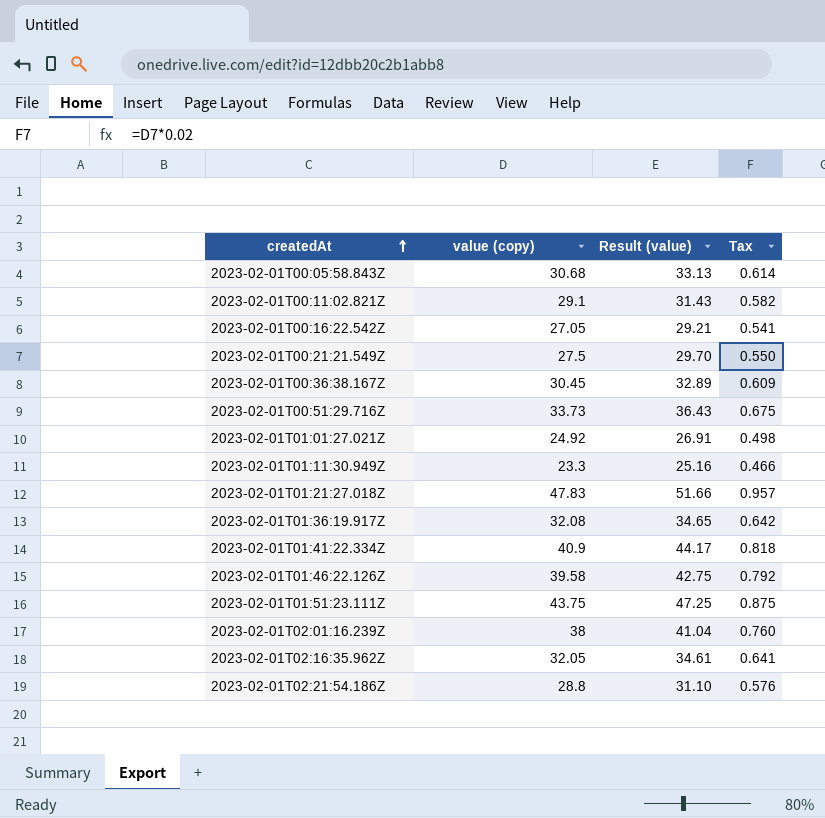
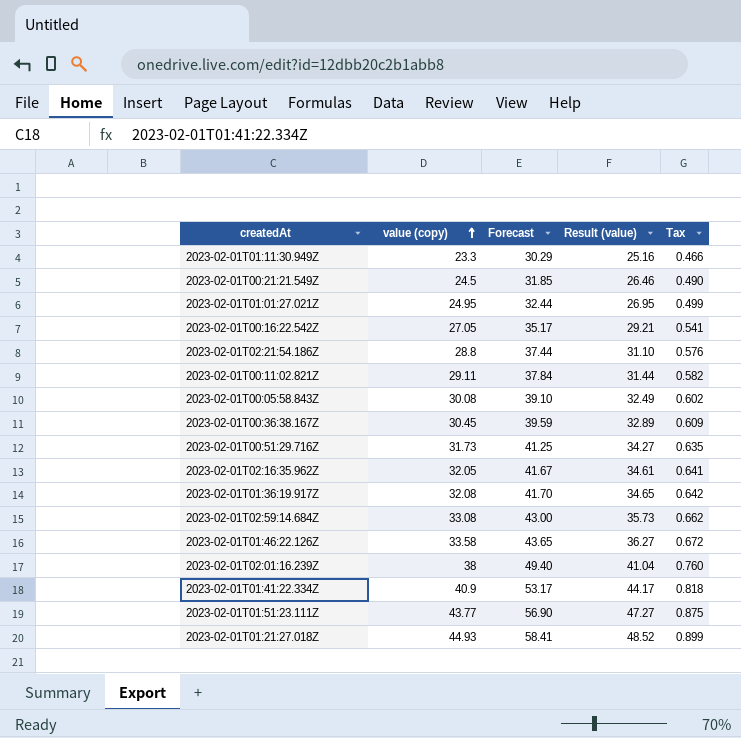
row order: createdAt ascending -> value (copy) ascending
column Forecast | formula: none -> [value (copy)] * 1.3
2023-02-01T00:21:21.549Z | value (copy): 27.5 -> 24.5
2023-02-01T00:21:21.549Z | Result (value): 29.70 -> 26.46
2023-02-01T00:21:21.549Z | Tax: 0.550 -> 0.490
2023-02-01T01:01:27.021Z | value (copy): 24.92 -> 24.95
2023-02-01T01:01:27.021Z | Result (value): 26.91 -> 26.95
2023-02-01T01:01:27.021Z | Tax: 0.498 -> 0.499
2023-02-01T00:11:02.821Z | value (copy): 29.1 -> 29.11
2023-02-01T00:11:02.821Z | Result (value): 31.43 -> 31.44
2023-02-01T00:05:58.843Z | value (copy): 30.68 -> 30.08
2023-02-01T00:05:58.843Z | Result (value): 33.13 -> 32.49
2023-02-01T00:05:58.843Z | Tax: 0.614 -> 0.602
2023-02-01T00:51:29.716Z | value (copy): 33.73 -> 31.73
2023-02-01T00:51:29.716Z | Result (value): 36.43 -> 34.27
2023-02-01T00:51:29.716Z | Tax: 0.675 -> 0.635
row 2023-02-01T02:59:14.684Z: none -> 33.08 | 43.00 | 35.73 | 0.662
2023-02-01T01:46:22.126Z | value (copy): 39.58 -> 33.58
2023-02-01T01:46:22.126Z | Result (value): 42.75 -> 36.27
2023-02-01T01:46:22.126Z | Tax: 0.792 -> 0.672
2023-02-01T01:51:23.111Z | value (copy): 43.75 -> 43.77
2023-02-01T01:51:23.111Z | Result (value): 47.25 -> 47.27
2023-02-01T01:21:27.018Z | value (copy): 47.83 -> 44.93
2023-02-01T01:21:27.018Z | Result (value): 51.66 -> 48.52
2023-02-01T01:21:27.018Z | Tax: 0.957 -> 0.899

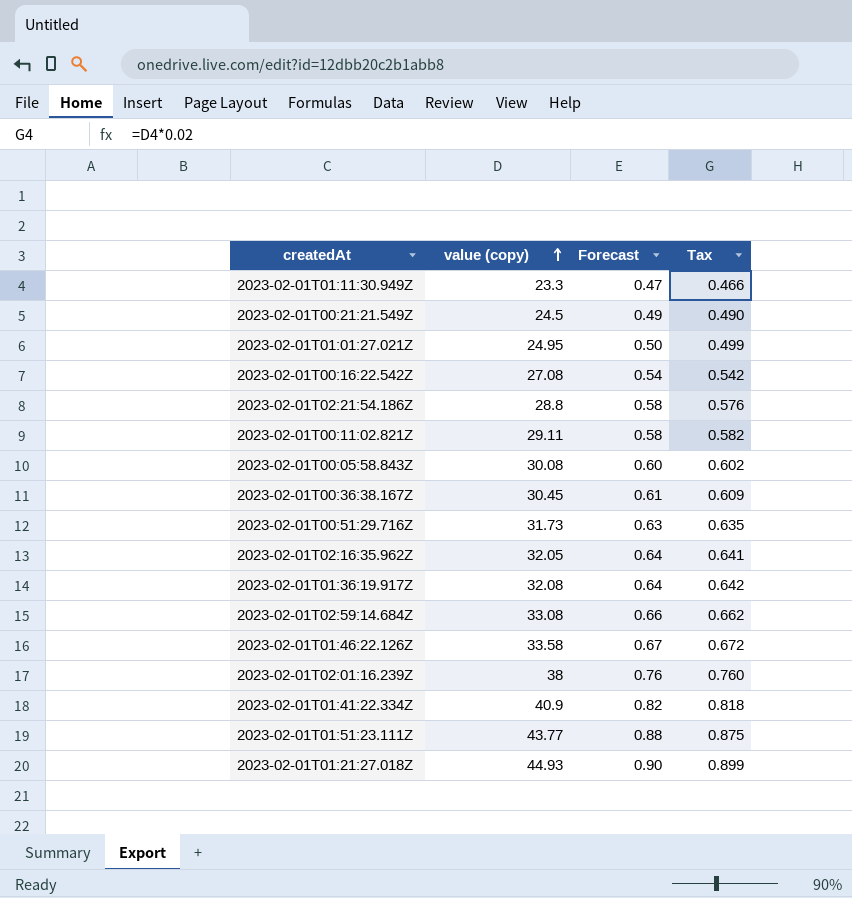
column Result (value) | formula: [value (copy)] * 1.08 -> none
column Forecast | formula: [value (copy)] * 1.3 -> [value (copy)] * 0.02
2023-02-01T00:16:22.542Z | value (copy): 27.05 -> 27.08
2023-02-01T00:16:22.542Z | Tax: 0.541 -> 0.542

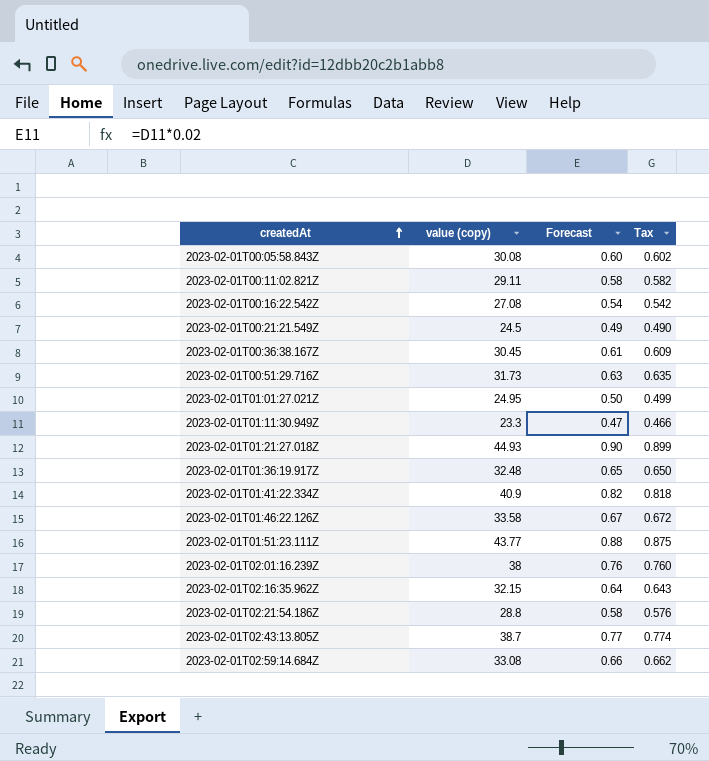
row order: value (copy) ascending -> createdAt ascending
2023-02-01T01:36:19.917Z | value (copy): 32.08 -> 32.48
2023-02-01T01:36:19.917Z | Forecast: 0.64 -> 0.65
2023-02-01T01:36:19.917Z | Tax: 0.642 -> 0.650
2023-02-01T02:16:35.962Z | value (copy): 32.05 -> 32.15
2023-02-01T02:16:35.962Z | Tax: 0.641 -> 0.643
row 2023-02-01T02:43:13.805Z: none -> 38.7 | 0.77 | 0.774

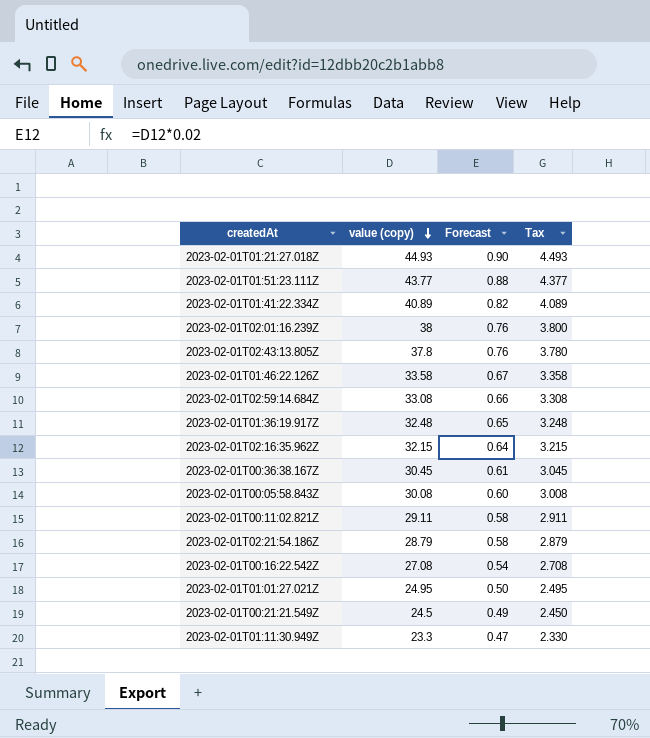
row order: createdAt ascending -> value (copy) descending
column Tax | formula: [value (copy)] * 0.02 -> [value (copy)] * 0.1
row 2023-02-01T00:51:29.716Z: 31.73 | 0.63 | 0.635 -> none
2023-02-01T01:41:22.334Z | value (copy): 40.9 -> 40.89
2023-02-01T02:43:13.805Z | value (copy): 38.7 -> 37.8
2023-02-01T02:43:13.805Z | Forecast: 0.77 -> 0.76
2023-02-01T02:21:54.186Z | value (copy): 28.8 -> 28.79

